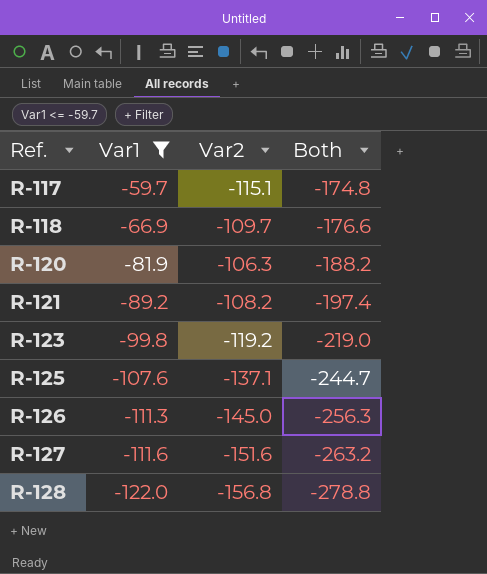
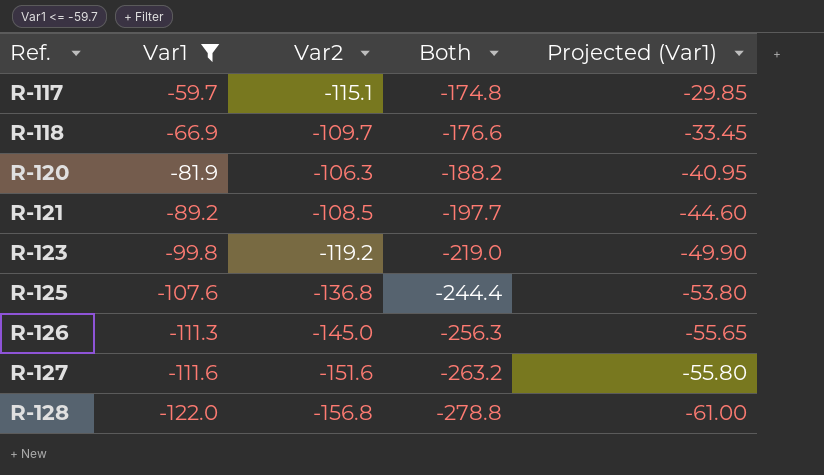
column Projected (Var1) | formula: none -> [Var1] * 0.5
R-121 | Var2: -108.2 -> -108.5
R-121 | Both: -197.4 -> -197.7
R-125 | Var2: -137.1 -> -136.8
R-125 | Both: -244.7 -> -244.4

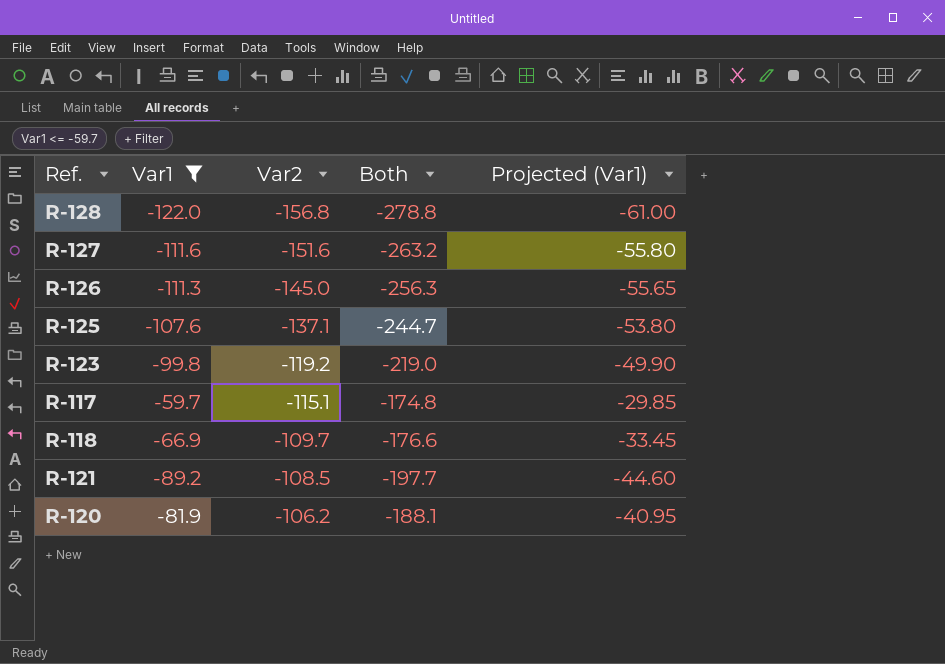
row order: Ref. ascending -> Var2 ascending
R-125 | Var2: -136.8 -> -137.1
R-125 | Both: -244.4 -> -244.7
R-120 | Var2: -106.3 -> -106.2
R-120 | Both: -188.2 -> -188.1

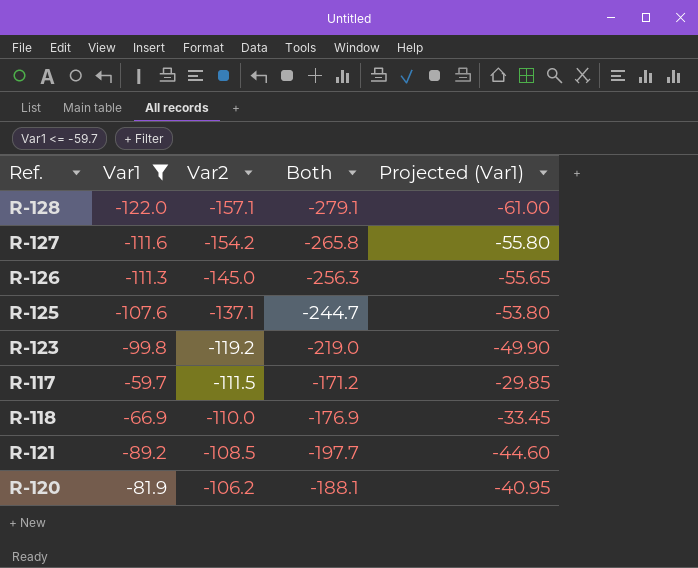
R-128 | Var2: -156.8 -> -157.1
R-128 | Both: -278.8 -> -279.1
R-127 | Var2: -151.6 -> -154.2
R-127 | Both: -263.2 -> -265.8
R-117 | Var2: -115.1 -> -111.5
R-117 | Both: -174.8 -> -171.2
R-118 | Var2: -109.7 -> -110.0
R-118 | Both: -176.6 -> -176.9

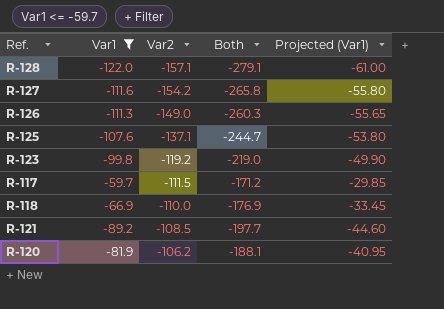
R-126 | Var2: -145.0 -> -149.0
R-126 | Both: -256.3 -> -260.3

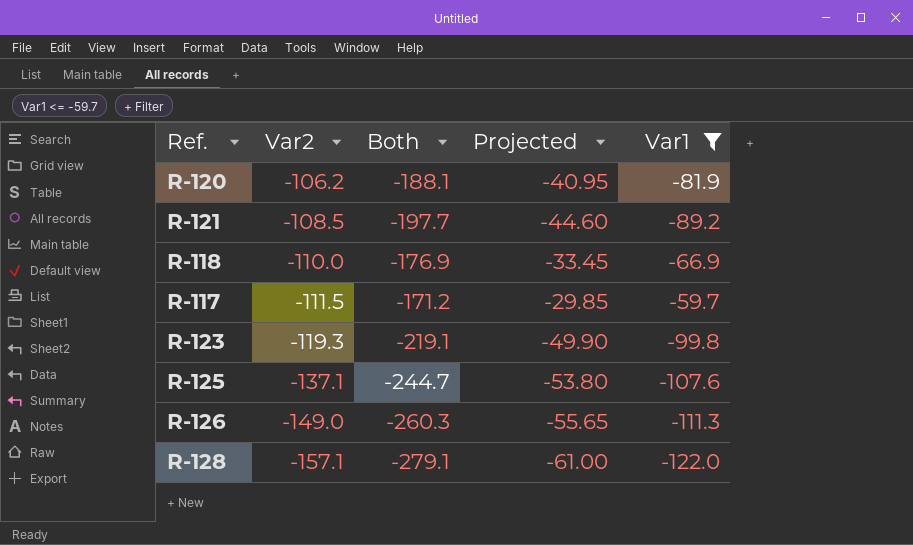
row order: Var2 ascending -> Var2 descending
column name: Projected (Var1) -> Projected
column Var1 | position: 2 -> 5
row R-127: -111.6 | -154.2 | -265.8 | -55.80 -> none
R-123 | Var2: -119.2 -> -119.3
R-123 | Both: -219.0 -> -219.1

